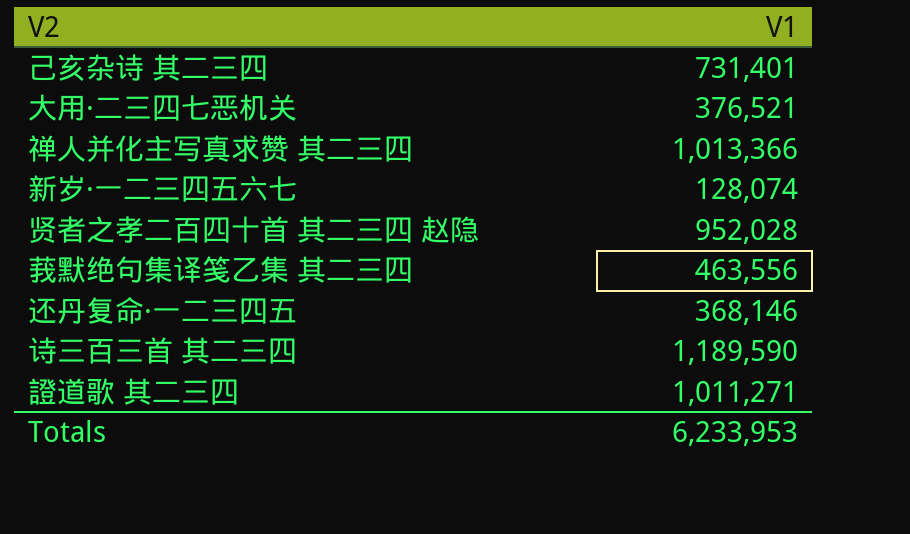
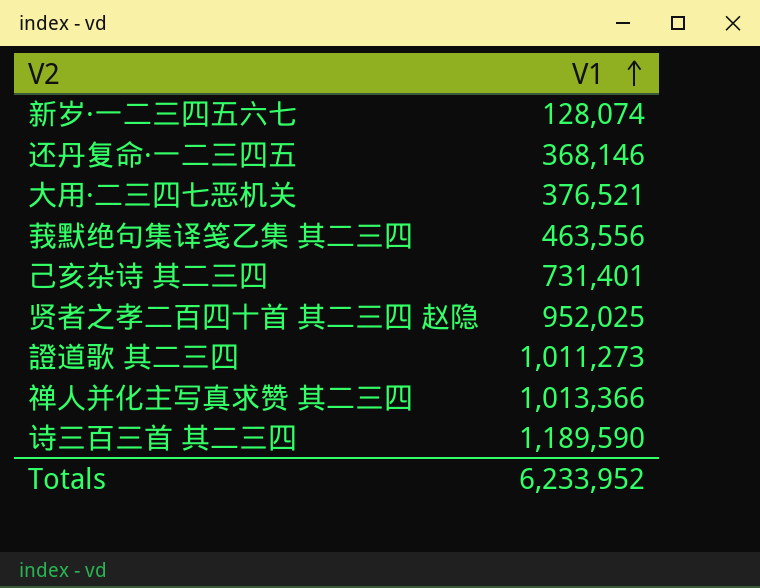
row order: none -> V1 ascending
贤者之孝二百四十首 其二三四 赵隐 | V1: 952,028 -> 952,025
證道歌 其二三四 | V1: 1,011,271 -> 1,011,273
Totals | V1: 6,233,953 -> 6,233,952

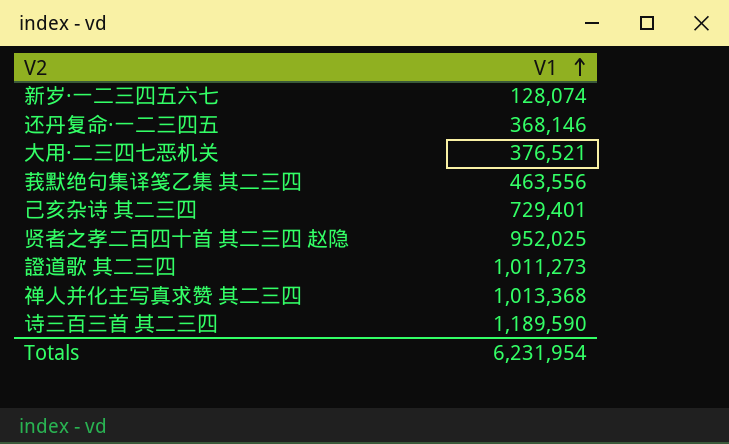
己亥杂诗 其二三四 | V1: 731,401 -> 729,401
禅人并化主写真求赞 其二三四 | V1: 1,013,366 -> 1,013,368
Totals | V1: 6,233,952 -> 6,231,954

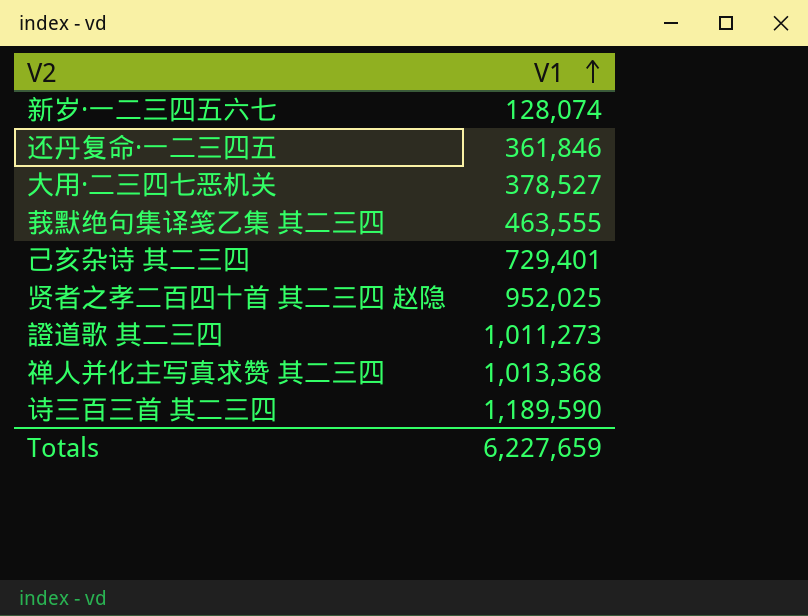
还丹复命·一二三四五 | V1: 368,146 -> 361,846
大用·二三四七恶机关 | V1: 376,521 -> 378,527
莪默绝句集译笺乙集 其二三四 | V1: 463,556 -> 463,555
Totals | V1: 6,231,954 -> 6,227,659

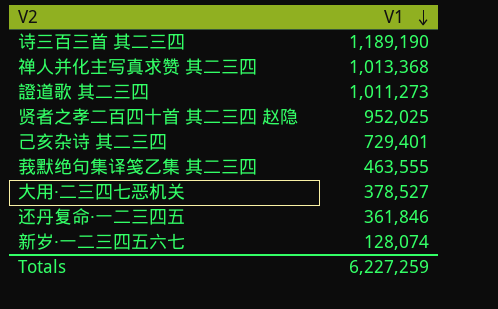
row order: V1 ascending -> V1 descending
诗三百三首 其二三四 | V1: 1,189,590 -> 1,189,190
Totals | V1: 6,227,659 -> 6,227,259

